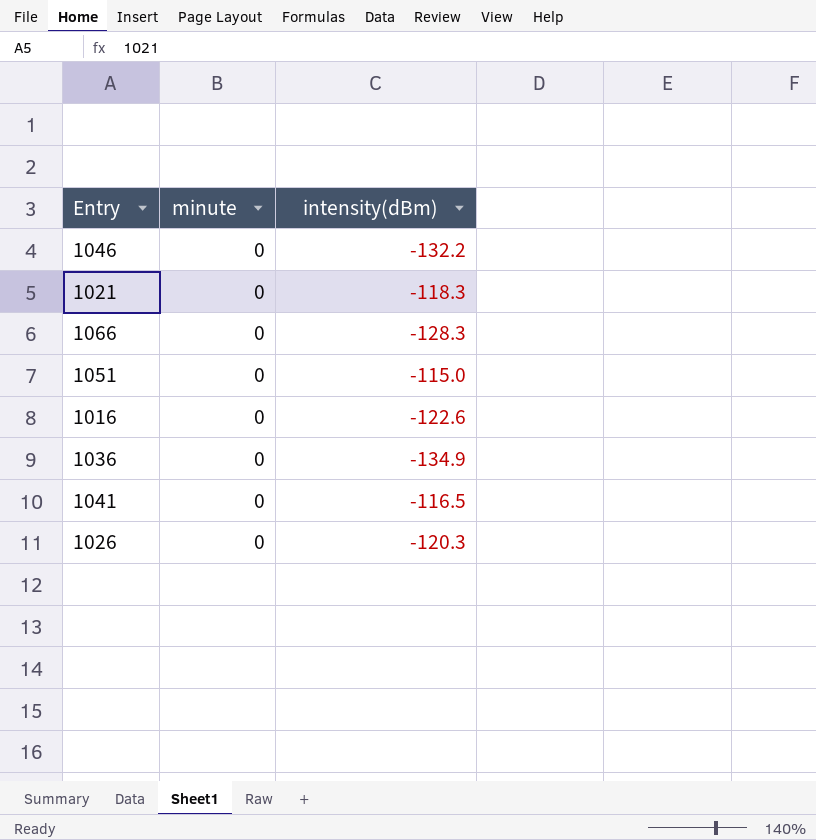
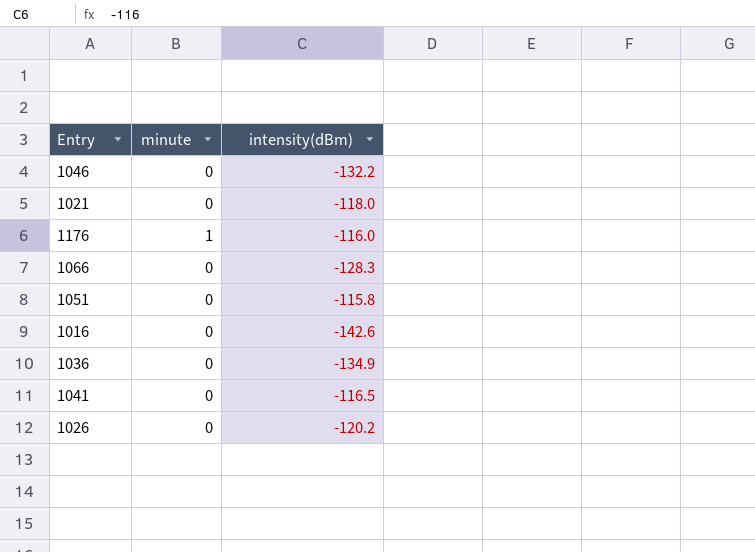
1021 | intensity(dBm): -118.3 -> -118.0
row 1176: none -> 1 | -116.0
1051 | intensity(dBm): -115.0 -> -115.8
1016 | intensity(dBm): -122.6 -> -142.6
1026 | intensity(dBm): -120.3 -> -120.2

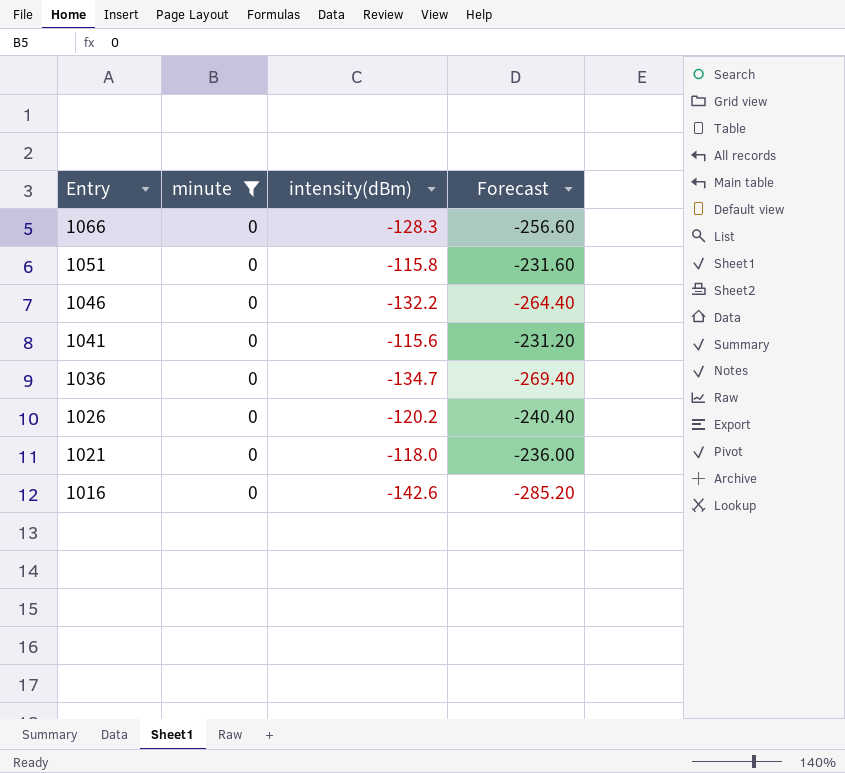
filter: none -> minute = 0
row order: none -> Entry descending
column Forecast | formula: none -> [intensity(dBm)] * 2
1041 | intensity(dBm): -116.5 -> -115.6
1036 | intensity(dBm): -134.9 -> -134.7

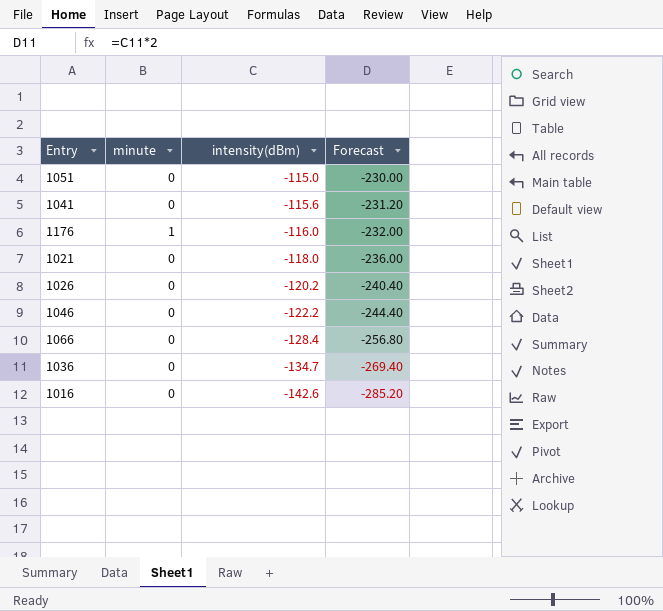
filter: minute = 0 -> none
row order: Entry descending -> intensity(dBm) descending
1051 | intensity(dBm): -115.8 -> -115.0
1051 | Forecast: -231.60 -> -230.00
1046 | intensity(dBm): -132.2 -> -122.2
1046 | Forecast: -264.40 -> -244.40
1066 | intensity(dBm): -128.3 -> -128.4
1066 | Forecast: -256.60 -> -256.80

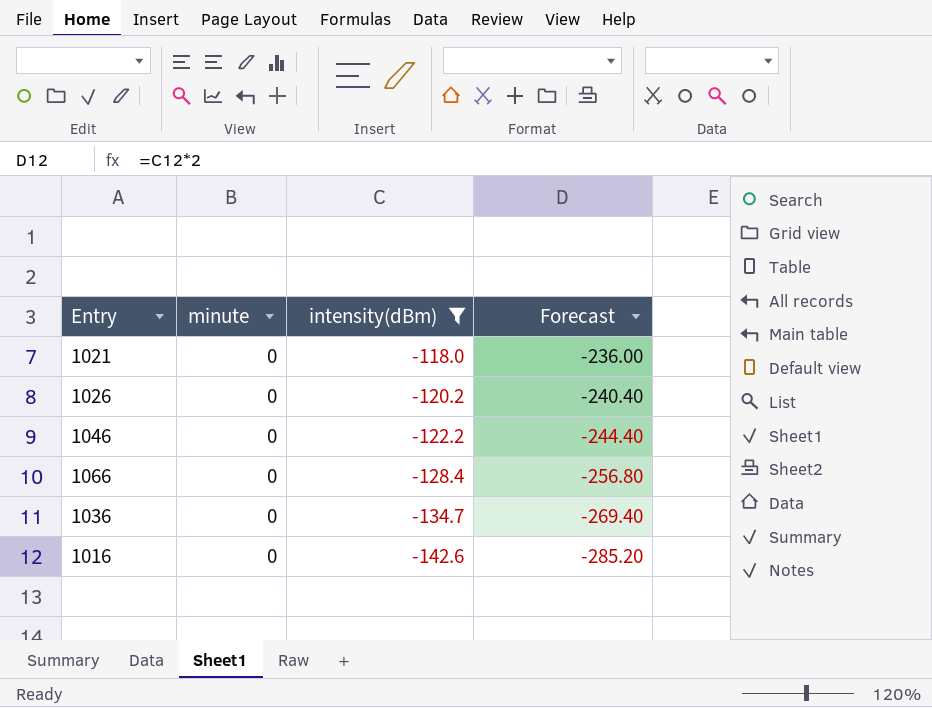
filter: none -> intensity(dBm) <= -118.0

